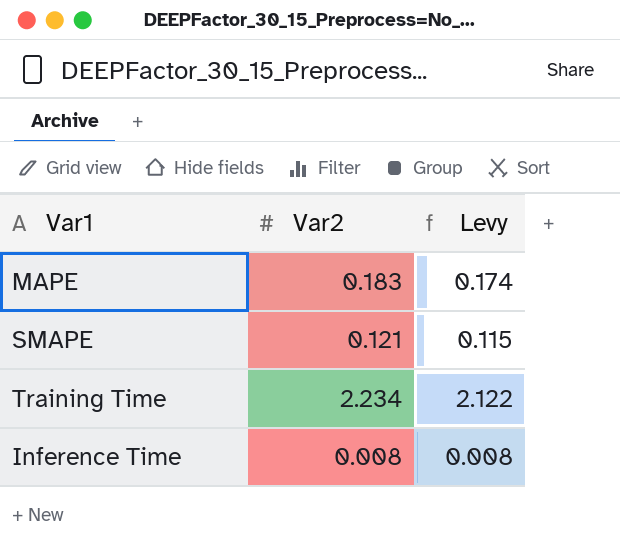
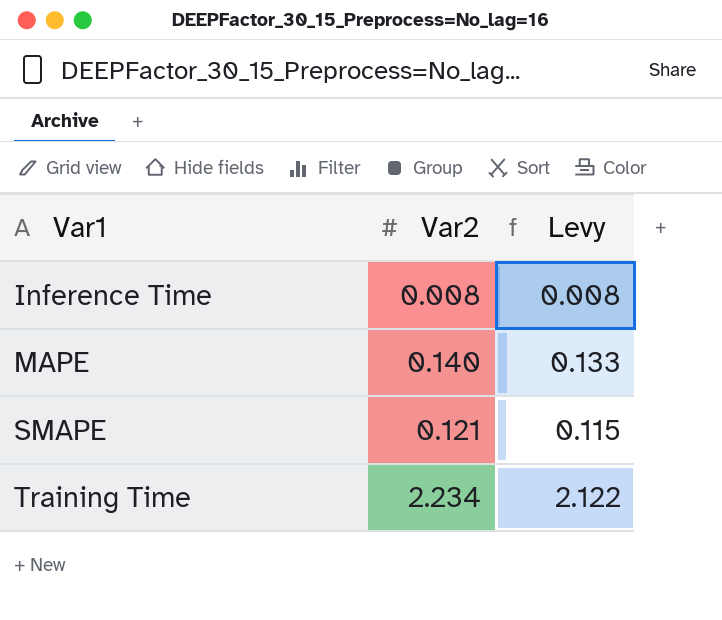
row order: none -> Var1 ascending
MAPE | Var2: 0.183 -> 0.140
MAPE | Levy: 0.174 -> 0.133

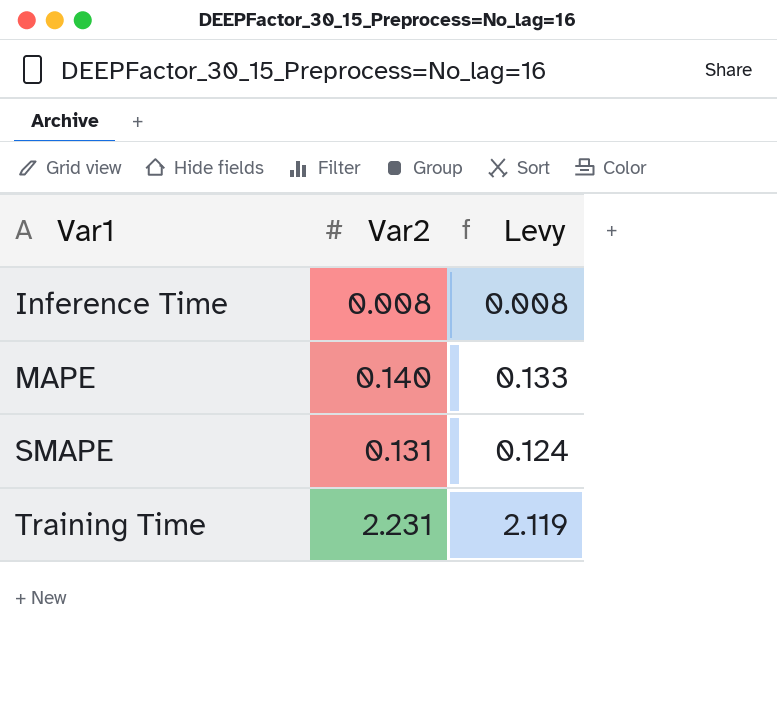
SMAPE | Var2: 0.121 -> 0.131
SMAPE | Levy: 0.115 -> 0.124
Training Time | Var2: 2.234 -> 2.231
Training Time | Levy: 2.122 -> 2.119

